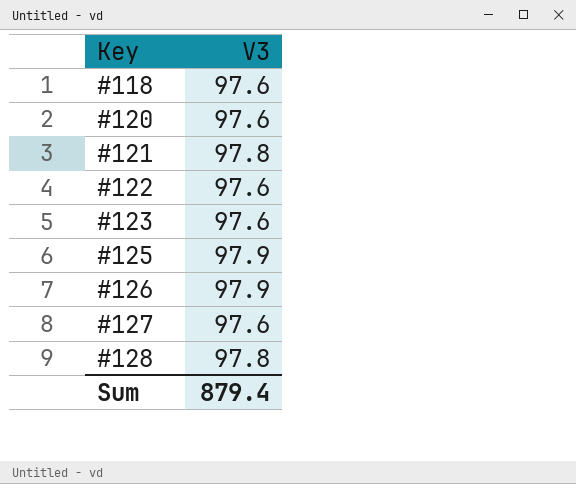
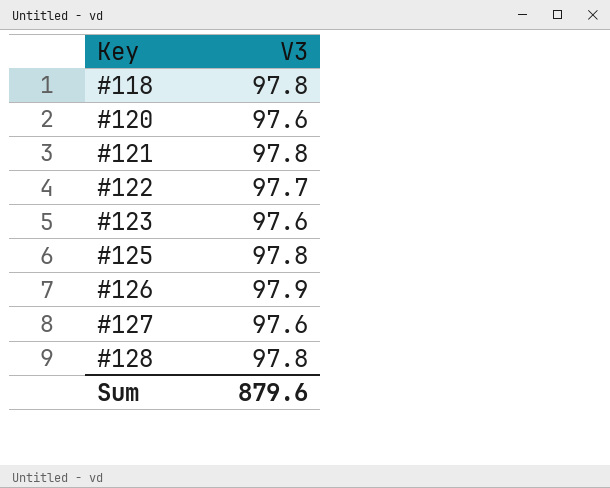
#118 | V3: 97.6 -> 97.8
#122 | V3: 97.6 -> 97.7
#125 | V3: 97.9 -> 97.8
Sum | V3: 879.4 -> 879.6

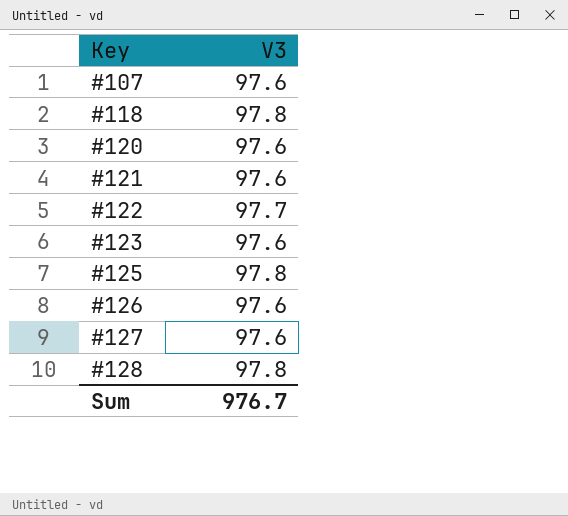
row #107: none -> 97.6
#121 | V3: 97.8 -> 97.6
#126 | V3: 97.9 -> 97.6
Sum | V3: 879.6 -> 976.7

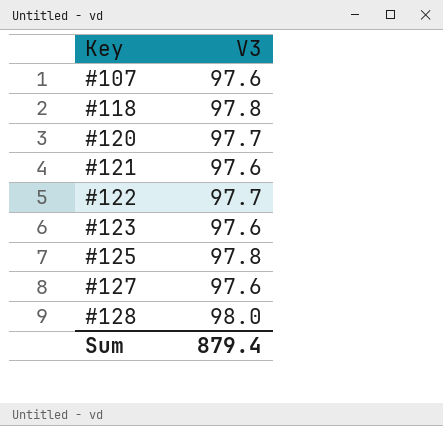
row #126: 97.6 -> none
#120 | V3: 97.6 -> 97.7
#128 | V3: 97.8 -> 98.0
Sum | V3: 976.7 -> 879.4

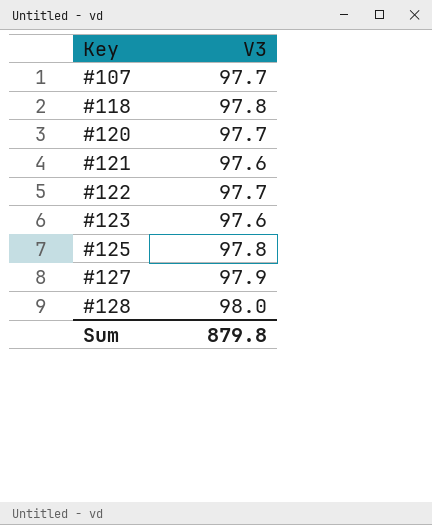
#107 | V3: 97.6 -> 97.7
#127 | V3: 97.6 -> 97.9
Sum | V3: 879.4 -> 879.8

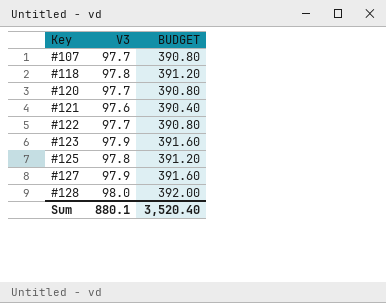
column BUDGET | formula: none -> [V3] * 4
#123 | V3: 97.6 -> 97.9
Sum | V3: 879.8 -> 880.1

